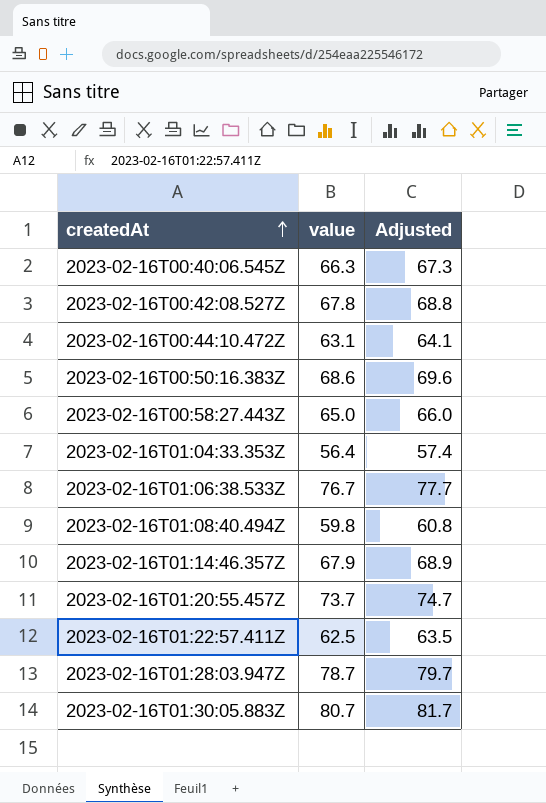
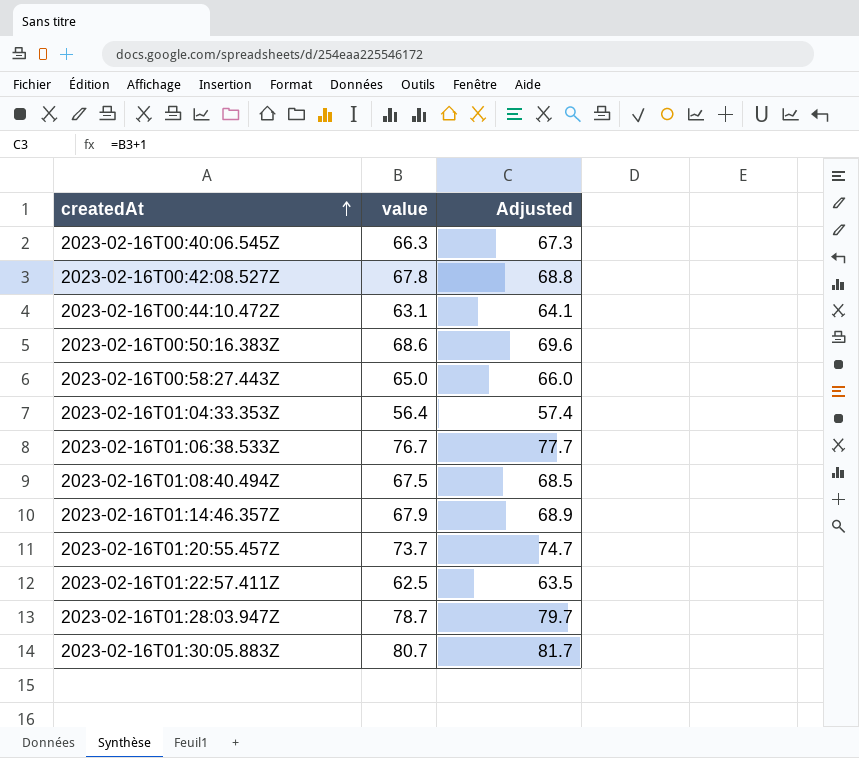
2023-02-16T01:08:40.494Z | value: 59.8 -> 67.5
2023-02-16T01:08:40.494Z | Adjusted: 60.8 -> 68.5

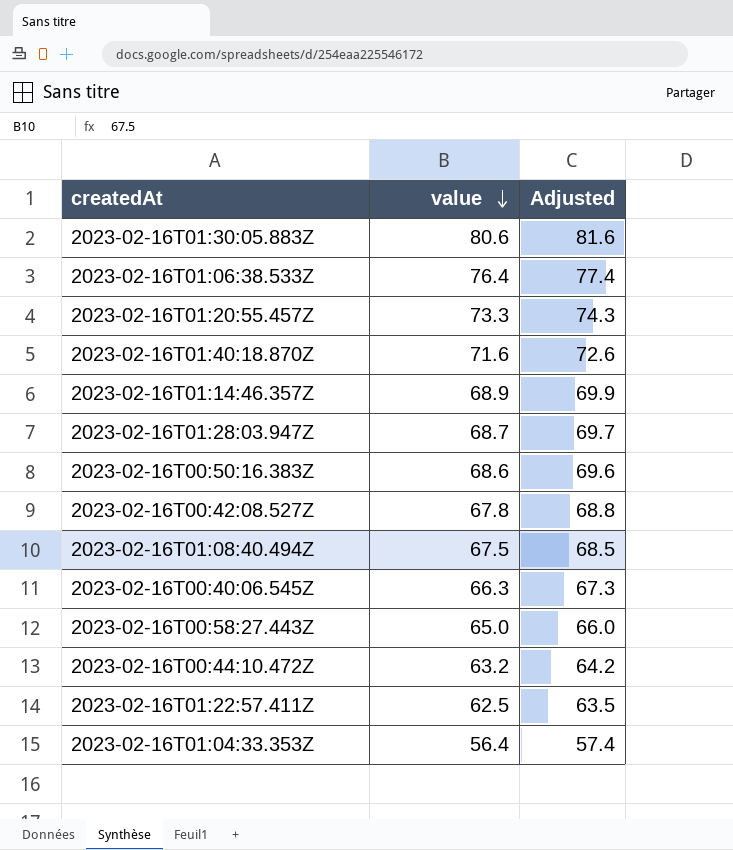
row order: createdAt ascending -> value descending
2023-02-16T01:30:05.883Z | value: 80.7 -> 80.6
2023-02-16T01:30:05.883Z | Adjusted: 81.7 -> 81.6
2023-02-16T01:06:38.533Z | value: 76.7 -> 76.4
2023-02-16T01:06:38.533Z | Adjusted: 77.7 -> 77.4
2023-02-16T01:20:55.457Z | value: 73.7 -> 73.3
2023-02-16T01:20:55.457Z | Adjusted: 74.7 -> 74.3
row 2023-02-16T01:40:18.870Z: none -> 71.6 | 72.6
2023-02-16T01:14:46.357Z | value: 67.9 -> 68.9
2023-02-16T01:14:46.357Z | Adjusted: 68.9 -> 69.9
2023-02-16T01:28:03.947Z | value: 78.7 -> 68.7
2023-02-16T01:28:03.947Z | Adjusted: 79.7 -> 69.7
2023-02-16T00:44:10.472Z | value: 63.1 -> 63.2
2023-02-16T00:44:10.472Z | Adjusted: 64.1 -> 64.2

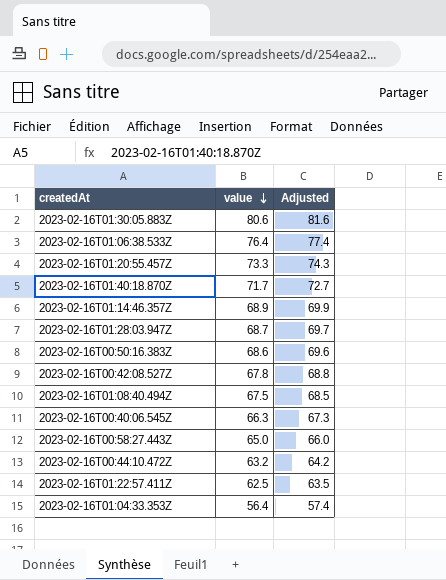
2023-02-16T01:40:18.870Z | value: 71.6 -> 71.7
2023-02-16T01:40:18.870Z | Adjusted: 72.6 -> 72.7

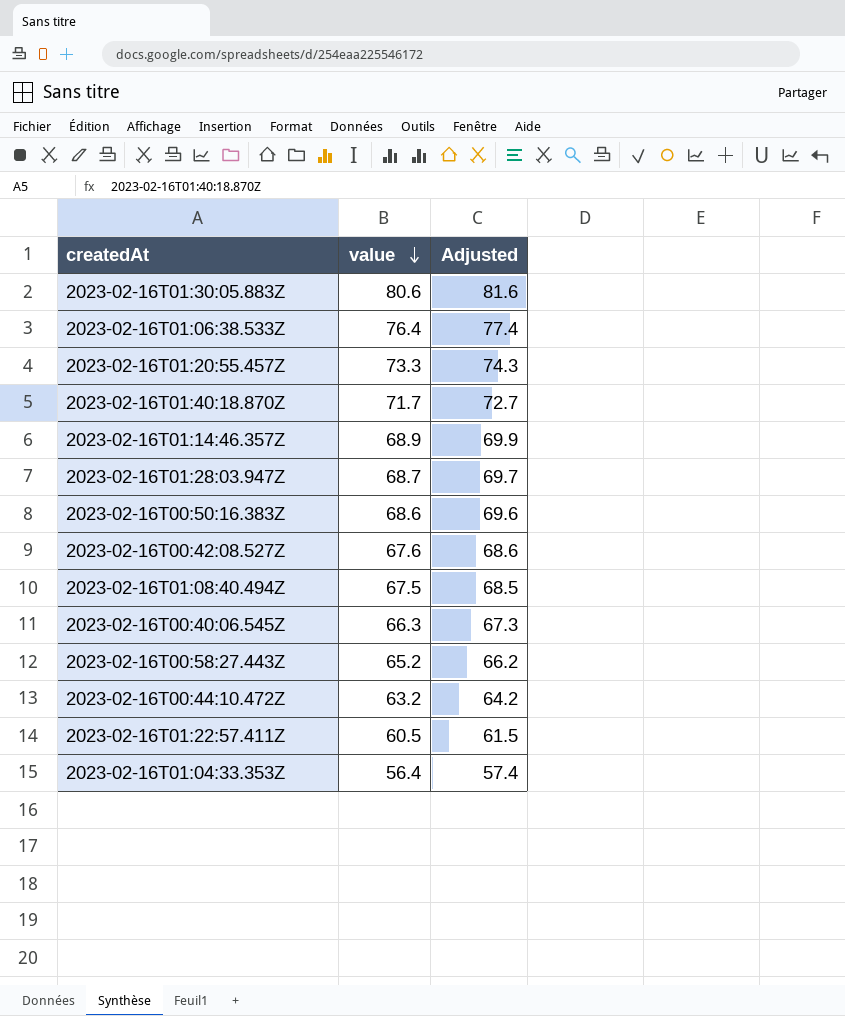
2023-02-16T00:42:08.527Z | value: 67.8 -> 67.6
2023-02-16T00:42:08.527Z | Adjusted: 68.8 -> 68.6
2023-02-16T00:58:27.443Z | value: 65.0 -> 65.2
2023-02-16T00:58:27.443Z | Adjusted: 66.0 -> 66.2
2023-02-16T01:22:57.411Z | value: 62.5 -> 60.5
2023-02-16T01:22:57.411Z | Adjusted: 63.5 -> 61.5

